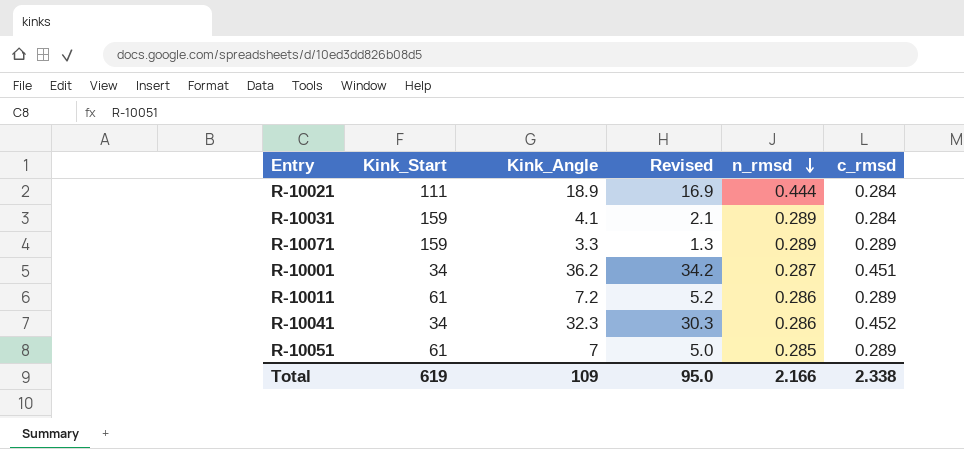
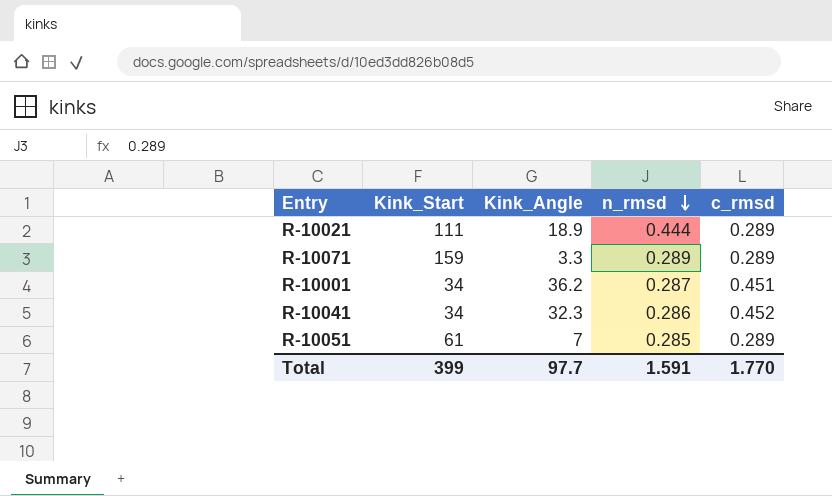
column Revised | formula: [Kink_Angle] - 2 -> none
row R-10031: 159 | 4.1 | 2.1 | 0.289 | 0.284 -> none
row R-10011: 61 | 7.2 | 5.2 | 0.286 | 0.289 -> none
R-10021 | c_rmsd: 0.284 -> 0.289
Total | Kink_Start: 619 -> 399
Total | Kink_Angle: 109 -> 97.7
Total | n_rmsd: 2.166 -> 1.591
Total | c_rmsd: 2.338 -> 1.770

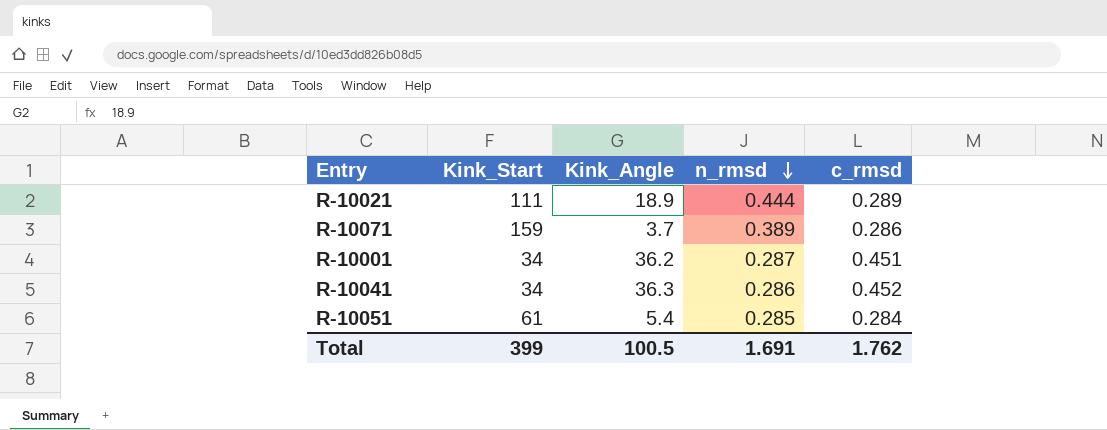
R-10071 | Kink_Angle: 3.3 -> 3.7
R-10071 | n_rmsd: 0.289 -> 0.389
R-10071 | c_rmsd: 0.289 -> 0.286
R-10041 | Kink_Angle: 32.3 -> 36.3
R-10051 | Kink_Angle: 7 -> 5.4
R-10051 | c_rmsd: 0.289 -> 0.284
Total | Kink_Angle: 97.7 -> 100.5
Total | n_rmsd: 1.591 -> 1.691
Total | c_rmsd: 1.770 -> 1.762

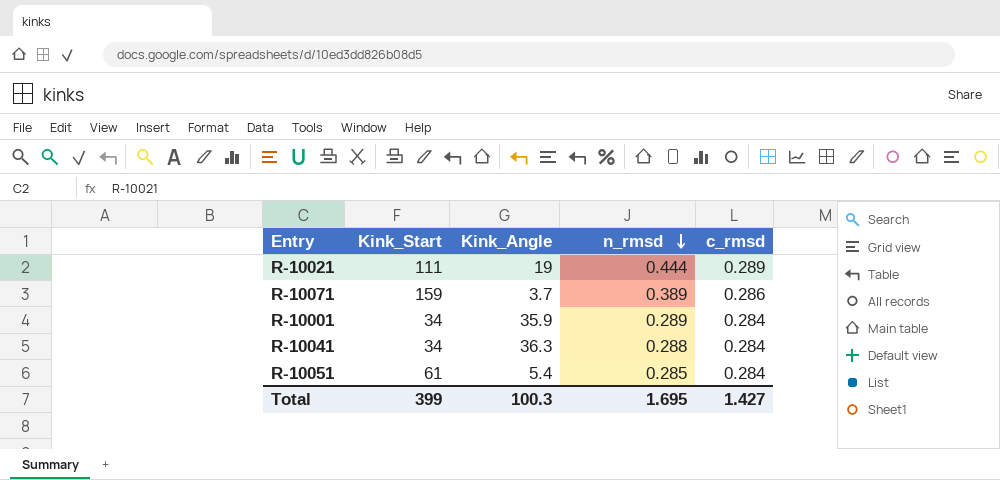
R-10021 | Kink_Angle: 18.9 -> 19
R-10001 | Kink_Angle: 36.2 -> 35.9
R-10001 | n_rmsd: 0.287 -> 0.289
R-10001 | c_rmsd: 0.451 -> 0.284
R-10041 | n_rmsd: 0.286 -> 0.288
R-10041 | c_rmsd: 0.452 -> 0.284
Total | Kink_Angle: 100.5 -> 100.3
Total | n_rmsd: 1.691 -> 1.695
Total | c_rmsd: 1.762 -> 1.427

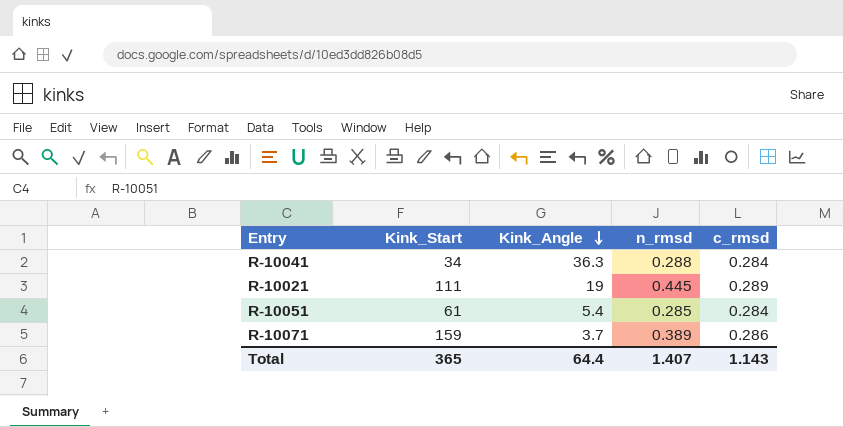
row order: n_rmsd descending -> Kink_Angle descending
row R-10001: 34 | 35.9 | 0.289 | 0.284 -> none
R-10021 | n_rmsd: 0.444 -> 0.445
Total | Kink_Start: 399 -> 365
Total | Kink_Angle: 100.3 -> 64.4
Total | n_rmsd: 1.695 -> 1.407
Total | c_rmsd: 1.427 -> 1.143

